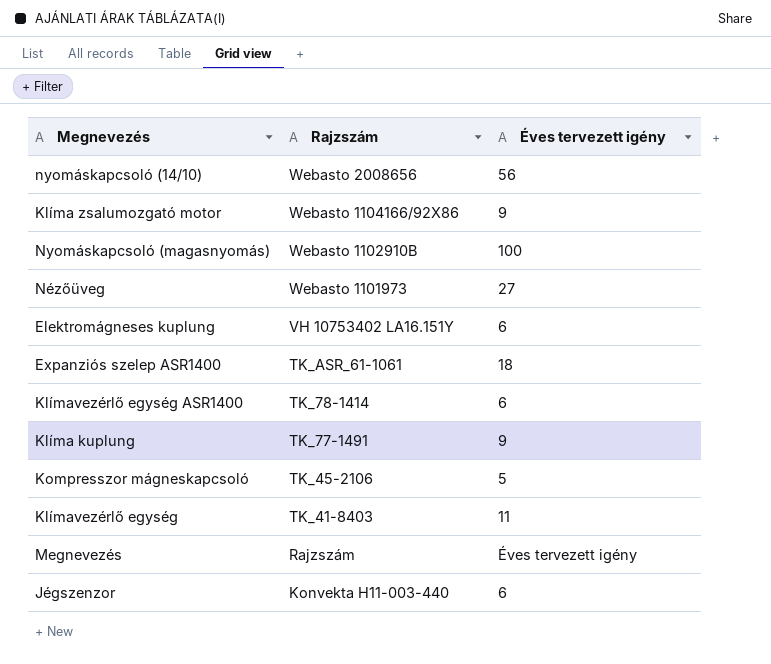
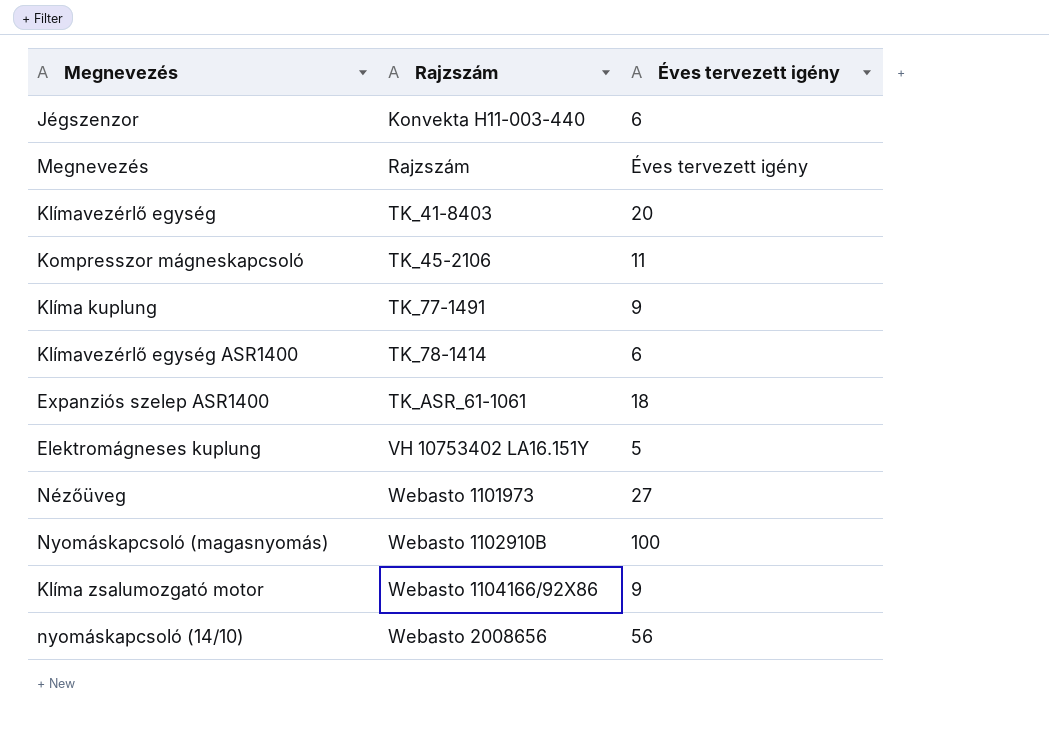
row order: Rajzszám descending -> Rajzszám ascending
Klímavezérlő egység | Éves tervezett igény: 11 -> 20
Kompresszor mágneskapcsoló | Éves tervezett igény: 5 -> 11
Elektromágneses kuplung | Éves tervezett igény: 6 -> 5

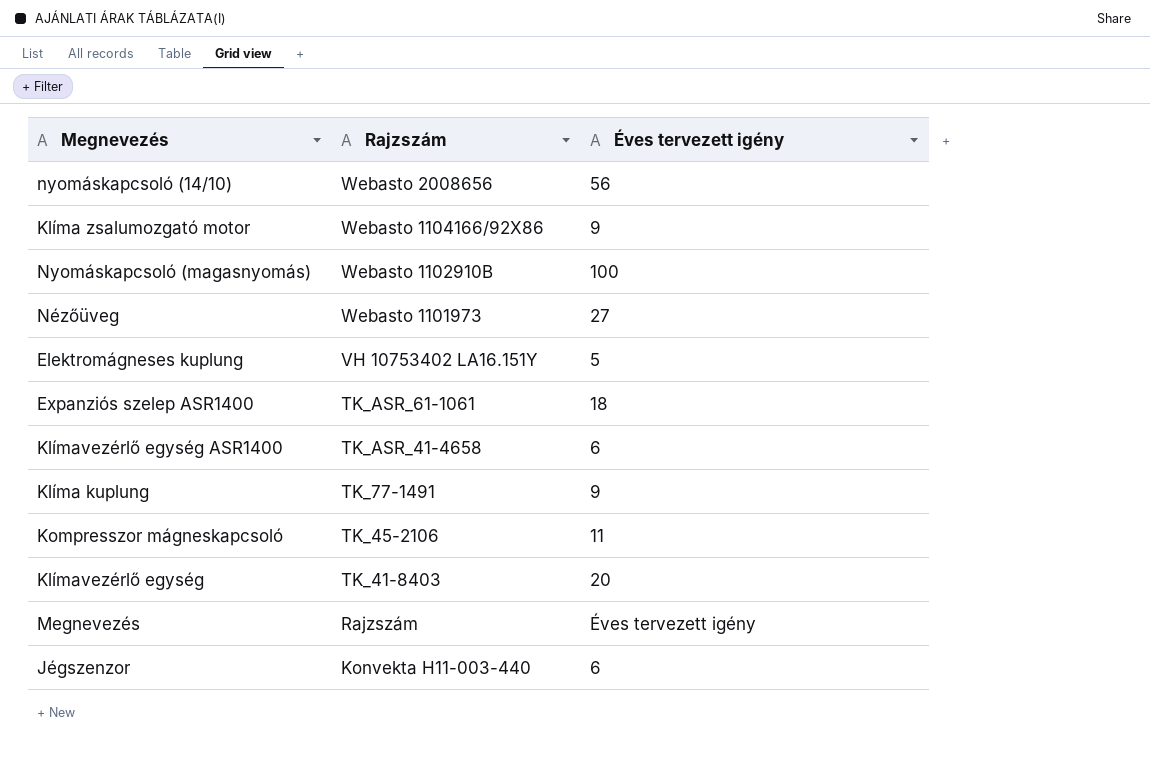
row order: Rajzszám ascending -> Rajzszám descending
Klímavezérlő egység ASR1400 | Rajzszám: TK_78-1414 -> TK_ASR_41-4658

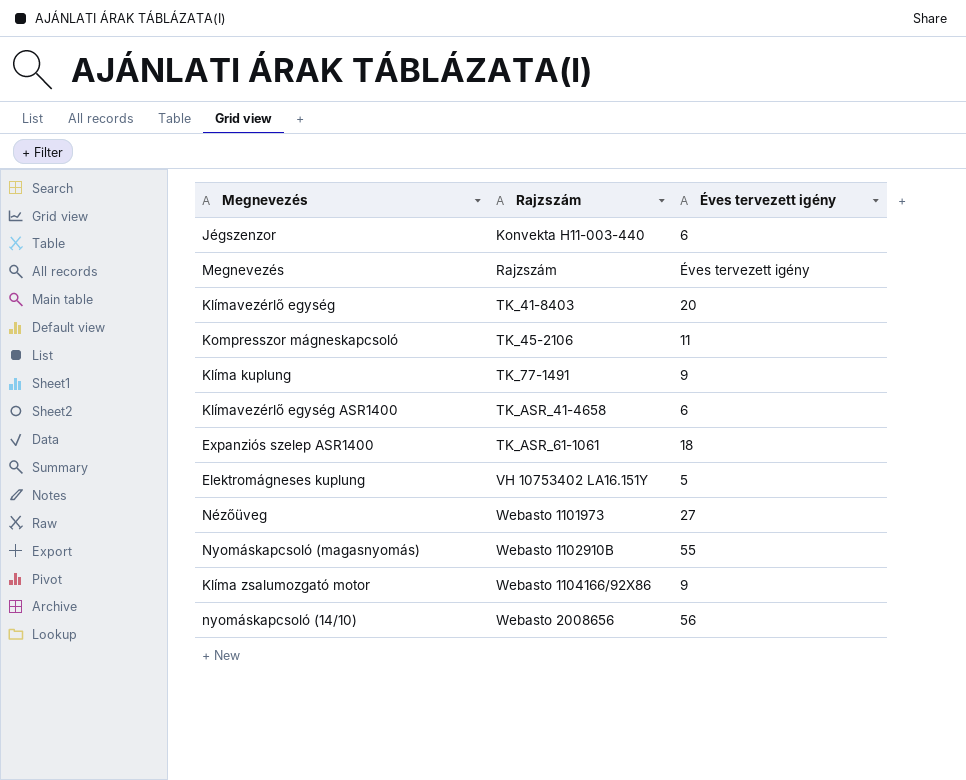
row order: Rajzszám descending -> Rajzszám ascending
Nyomáskapcsoló (magasnyomás) | Éves tervezett igény: 100 -> 55

